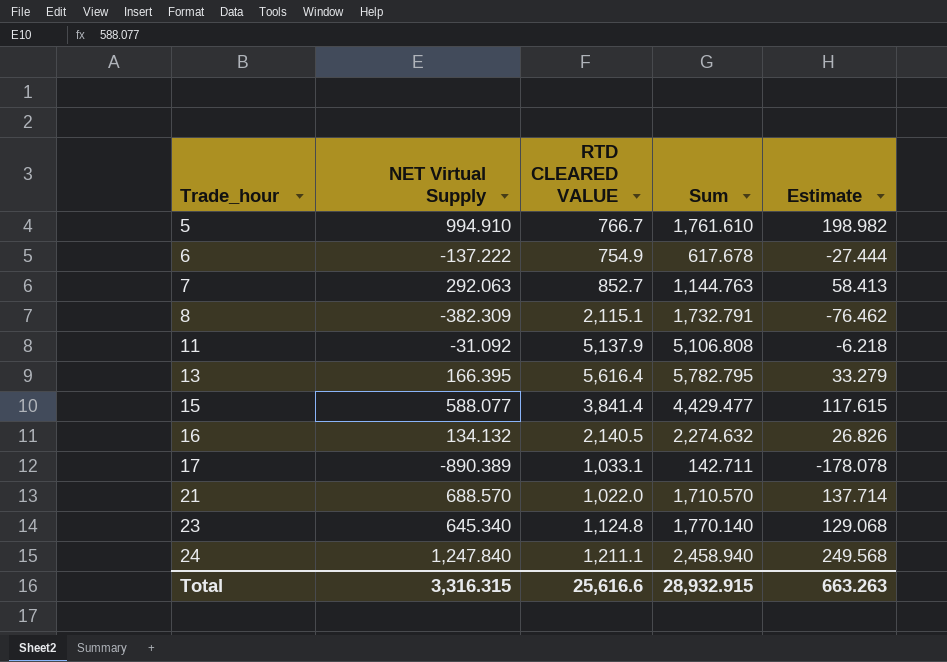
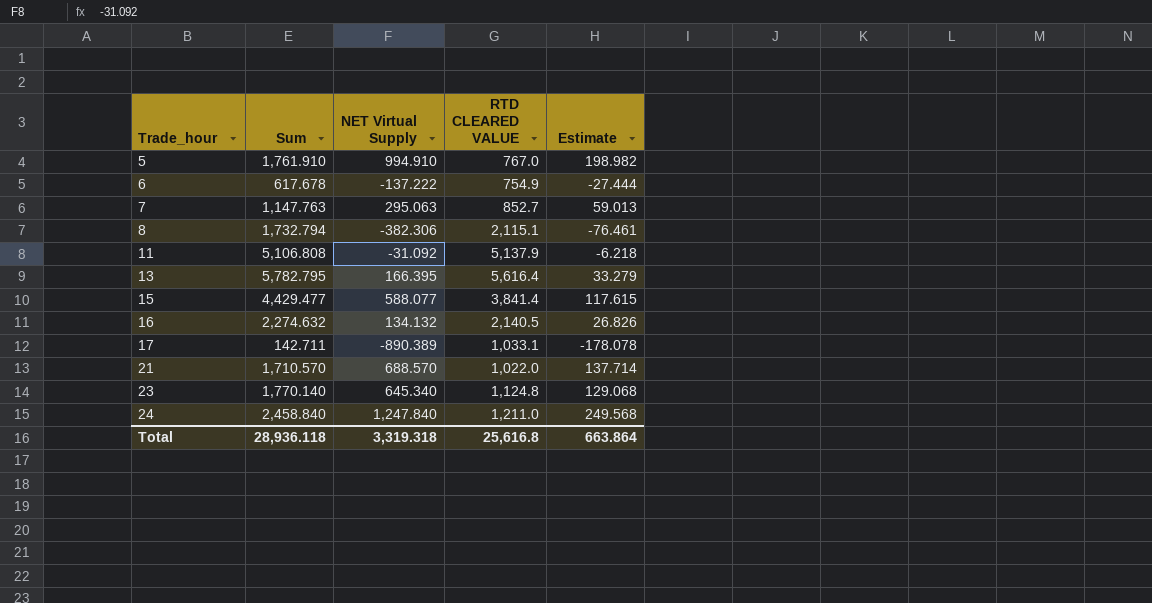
column Sum | position: 4 -> 2
5 | Sum: 1,761.610 -> 1,761.910
5 | RTD CLEARED VALUE: 766.7 -> 767.0
7 | Sum: 1,144.763 -> 1,147.763
7 | NET Virtual Supply: 292.063 -> 295.063
7 | Estimate: 58.413 -> 59.013
8 | Sum: 1,732.791 -> 1,732.794
8 | NET Virtual Supply: -382.309 -> -382.306
8 | Estimate: -76.462 -> -76.461
24 | Sum: 2,458.940 -> 2,458.840
24 | RTD CLEARED VALUE: 1,211.1 -> 1,211.0
Total | Sum: 28,932.915 -> 28,936.118
Total | NET Virtual Supply: 3,316.315 -> 3,319.318
Total | RTD CLEARED VALUE: 25,616.6 -> 25,616.8
Total | Estimate: 663.263 -> 663.864

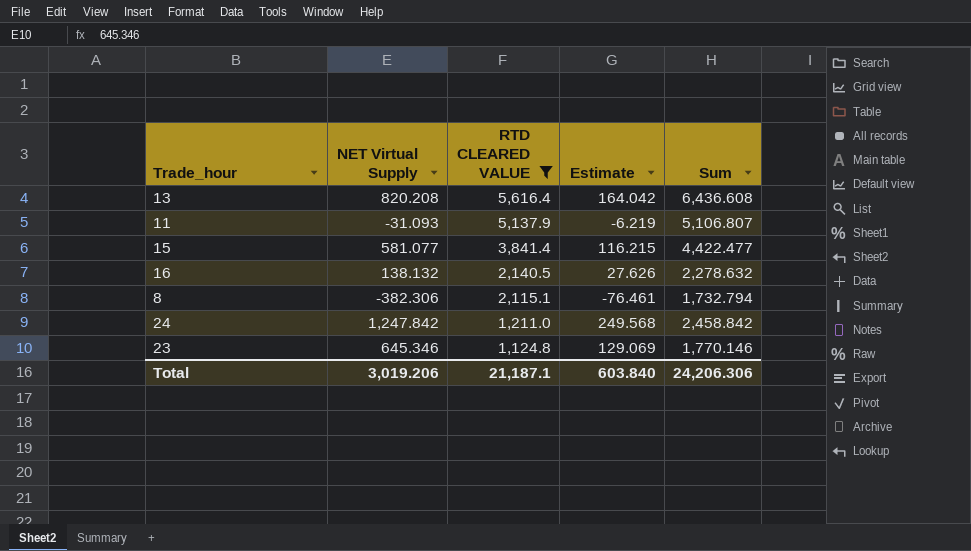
filter: none -> RTD CLEARED VALUE >= 1,124.8
row order: Trade_hour ascending -> RTD CLEARED VALUE descending
column Sum | position: 2 -> 5
13 | NET Virtual Supply: 166.395 -> 820.208
13 | Estimate: 33.279 -> 164.042
13 | Sum: 5,782.795 -> 6,436.608
11 | NET Virtual Supply: -31.092 -> -31.093
11 | Estimate: -6.218 -> -6.219
11 | Sum: 5,106.808 -> 5,106.807
15 | NET Virtual Supply: 588.077 -> 581.077
15 | Estimate: 117.615 -> 116.215
15 | Sum: 4,429.477 -> 4,422.477
16 | NET Virtual Supply: 134.132 -> 138.132
16 | Estimate: 26.826 -> 27.626
16 | Sum: 2,274.632 -> 2,278.632
24 | NET Virtual Supply: 1,247.840 -> 1,247.842
24 | Sum: 2,458.840 -> 2,458.842
23 | NET Virtual Supply: 645.340 -> 645.346
23 | Estimate: 129.068 -> 129.069
23 | Sum: 1,770.140 -> 1,770.146
Total | NET Virtual Supply: 3,319.318 -> 3,019.206
Total | RTD CLEARED VALUE: 25,616.8 -> 21,187.1
Total | Estimate: 663.864 -> 603.840
Total | Sum: 28,936.118 -> 24,206.306

